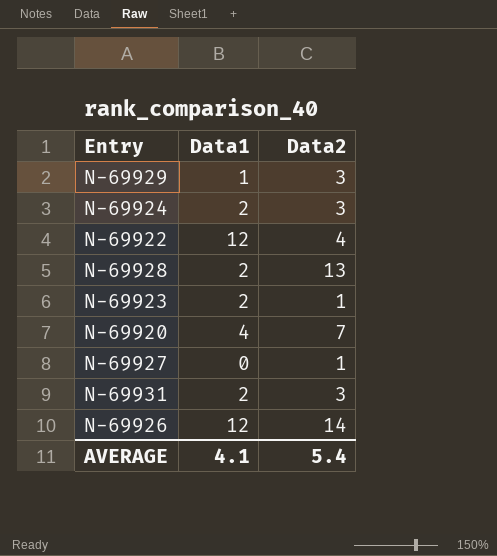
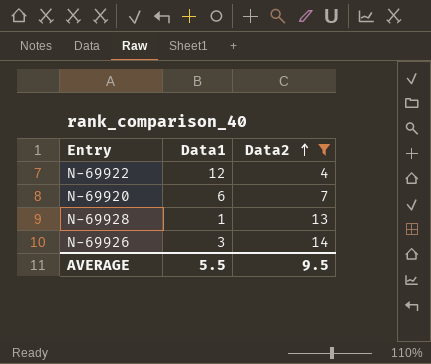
filter: none -> Data2 >= 4
row order: none -> Data2 ascending
N-69920 | Data1: 4 -> 6
N-69928 | Data1: 2 -> 1
N-69926 | Data1: 12 -> 3
AVERAGE | Data1: 4.1 -> 5.5
AVERAGE | Data2: 5.4 -> 9.5

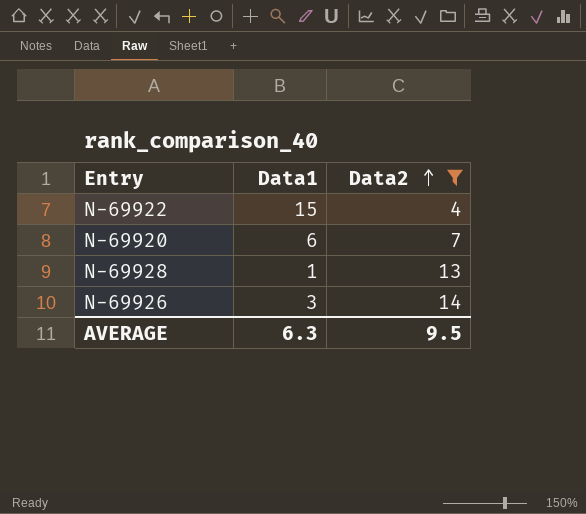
N-69922 | Data1: 12 -> 15
AVERAGE | Data1: 5.5 -> 6.3

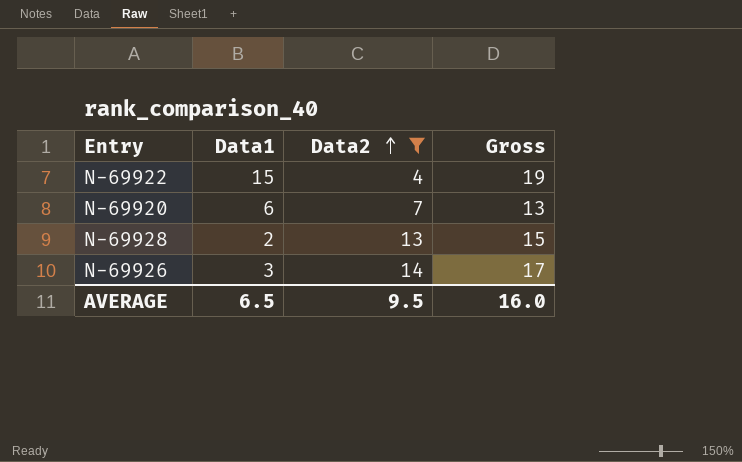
column Gross | formula: none -> [Data1] + [Data2]
N-69928 | Data1: 1 -> 2
AVERAGE | Data1: 6.3 -> 6.5

